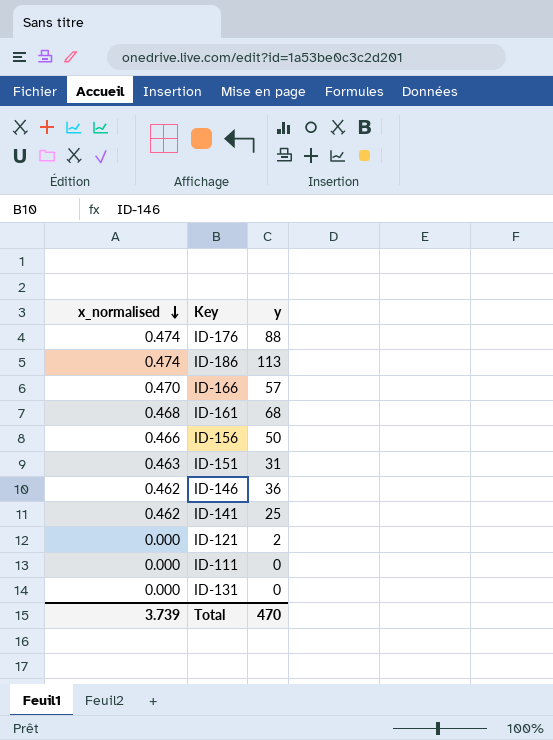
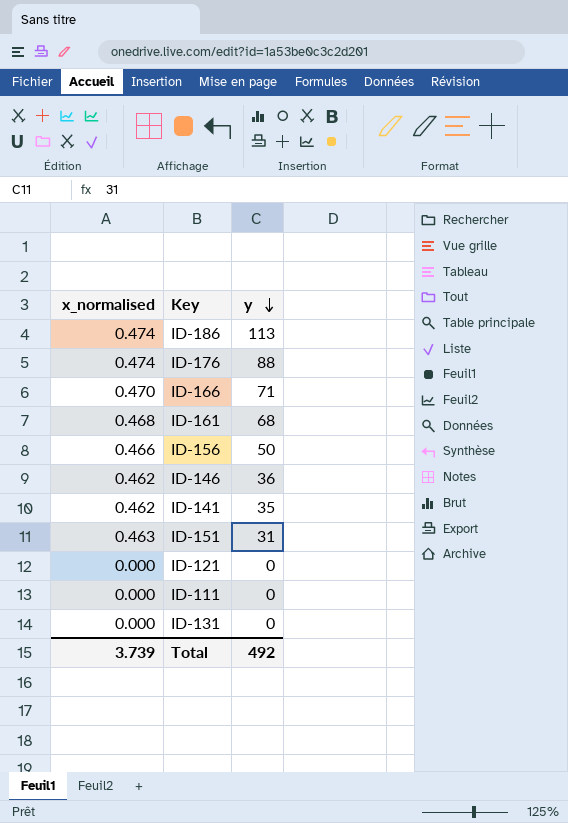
row order: x_normalised descending -> y descending
ID-166 | y: 57 -> 71
ID-141 | y: 25 -> 35
ID-121 | y: 2 -> 0
Total | y: 470 -> 492

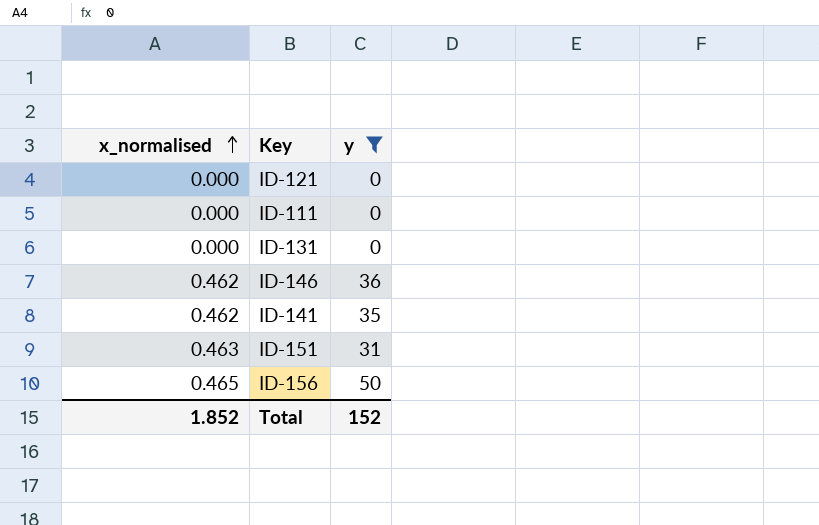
filter: none -> y <= 50
row order: y descending -> x_normalised ascending
ID-156 | x_normalised: 0.466 -> 0.465
Total | x_normalised: 3.739 -> 1.852
Total | y: 492 -> 152

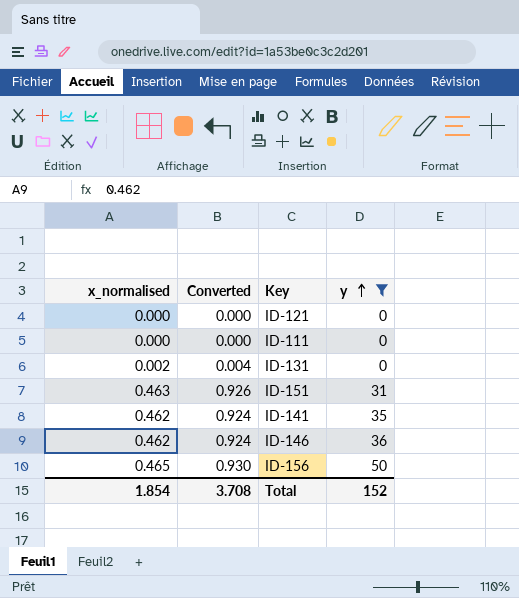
row order: x_normalised ascending -> y ascending
column Converted | formula: none -> [x_normalised] * 2
ID-131 | x_normalised: 0.000 -> 0.002
Total | x_normalised: 1.852 -> 1.854

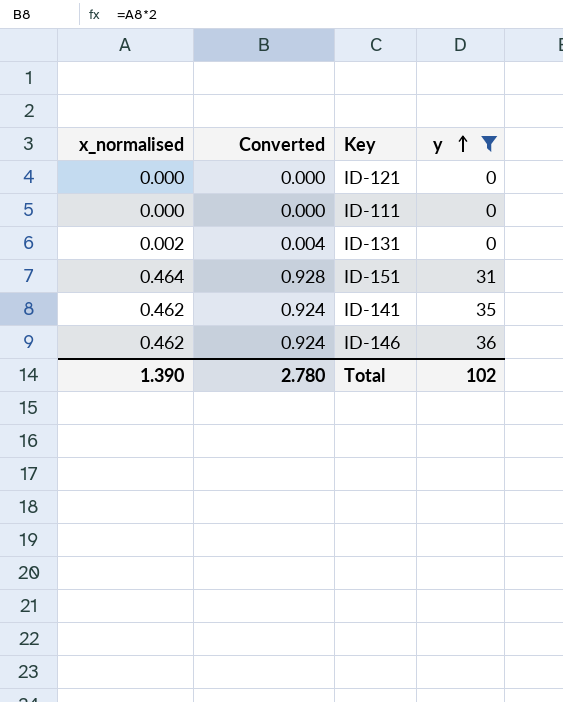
row ID-156: 0.465 | 0.930 | 50 -> none
ID-151 | x_normalised: 0.463 -> 0.464
ID-151 | Converted: 0.926 -> 0.928
Total | x_normalised: 1.854 -> 1.390
Total | Converted: 3.708 -> 2.780
Total | y: 152 -> 102

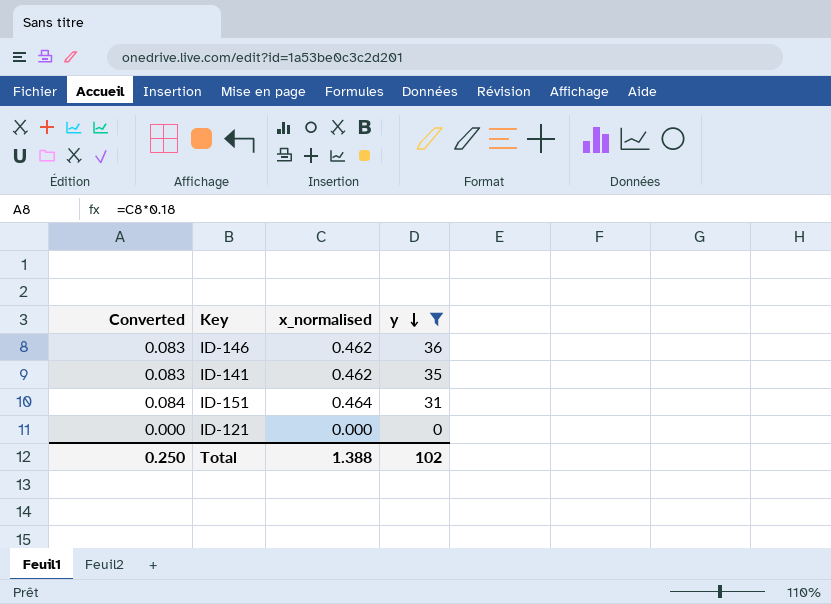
row order: y ascending -> y descending
column Converted | formula: [x_normalised] * 2 -> [x_normalised] * 0.18
column x_normalised | position: 1 -> 3
row ID-111: 0.000 | 0.000 | 0 -> none
row ID-131: 0.002 | 0.004 | 0 -> none
Total | Converted: 2.780 -> 0.250
Total | x_normalised: 1.390 -> 1.388

